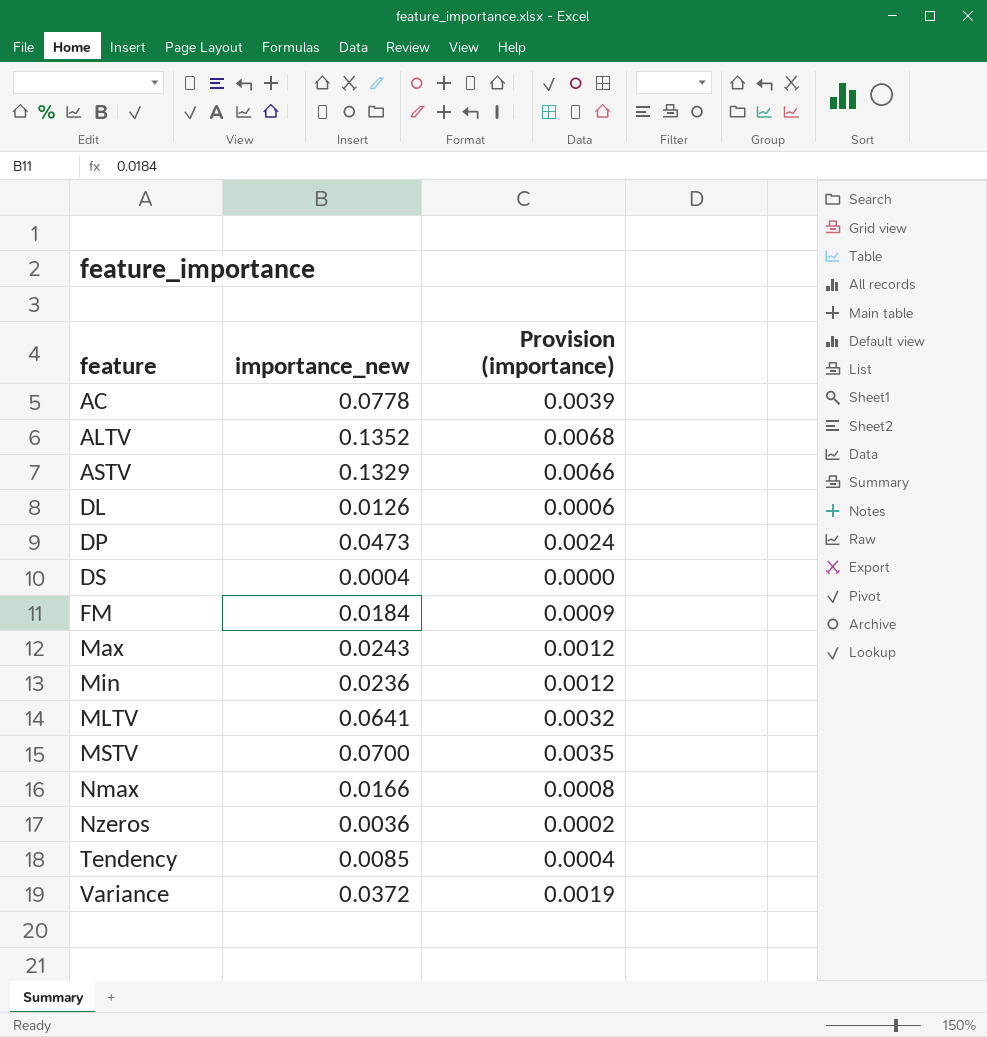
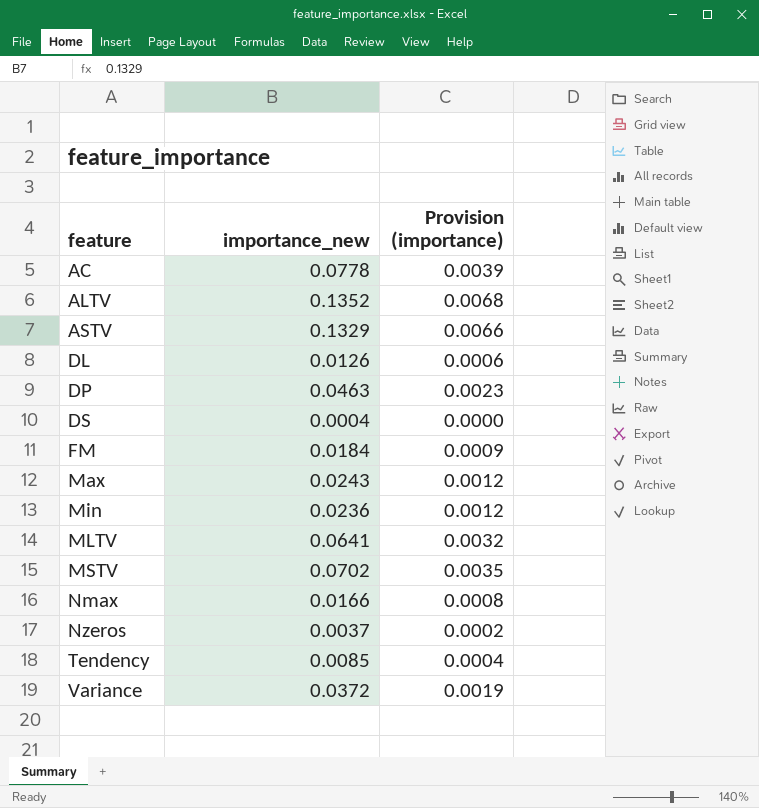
DP | importance_new: 0.0473 -> 0.0463
DP | Provision (importance): 0.0024 -> 0.0023
MSTV | importance_new: 0.0700 -> 0.0702
Nzeros | importance_new: 0.0036 -> 0.0037

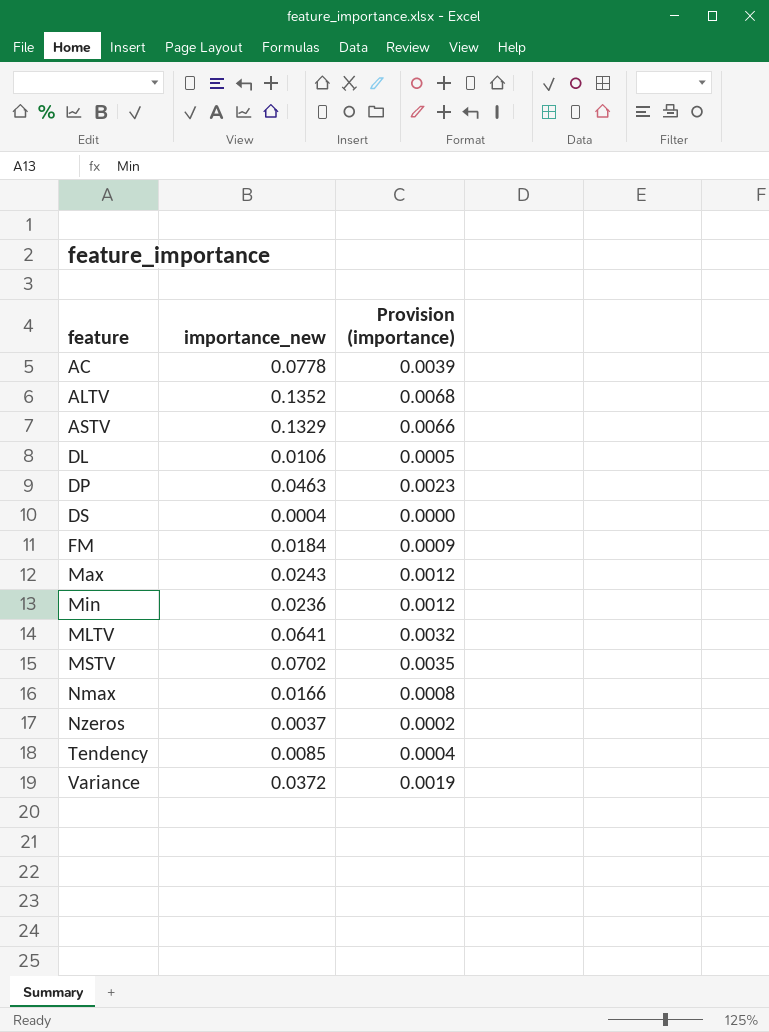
DL | importance_new: 0.0126 -> 0.0106
DL | Provision (importance): 0.0006 -> 0.0005

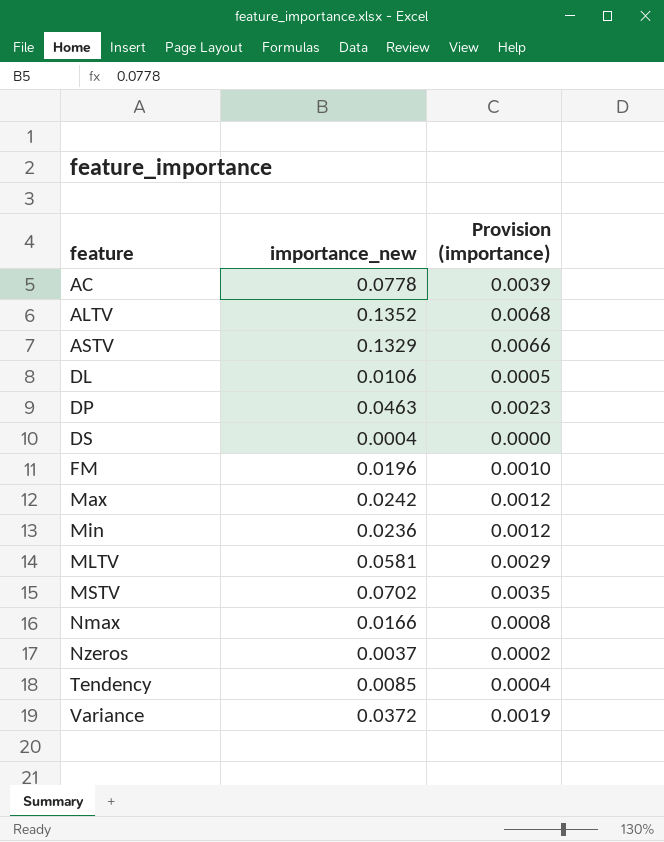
FM | importance_new: 0.0184 -> 0.0196
FM | Provision (importance): 0.0009 -> 0.0010
Max | importance_new: 0.0243 -> 0.0242
MLTV | importance_new: 0.0641 -> 0.0581
MLTV | Provision (importance): 0.0032 -> 0.0029

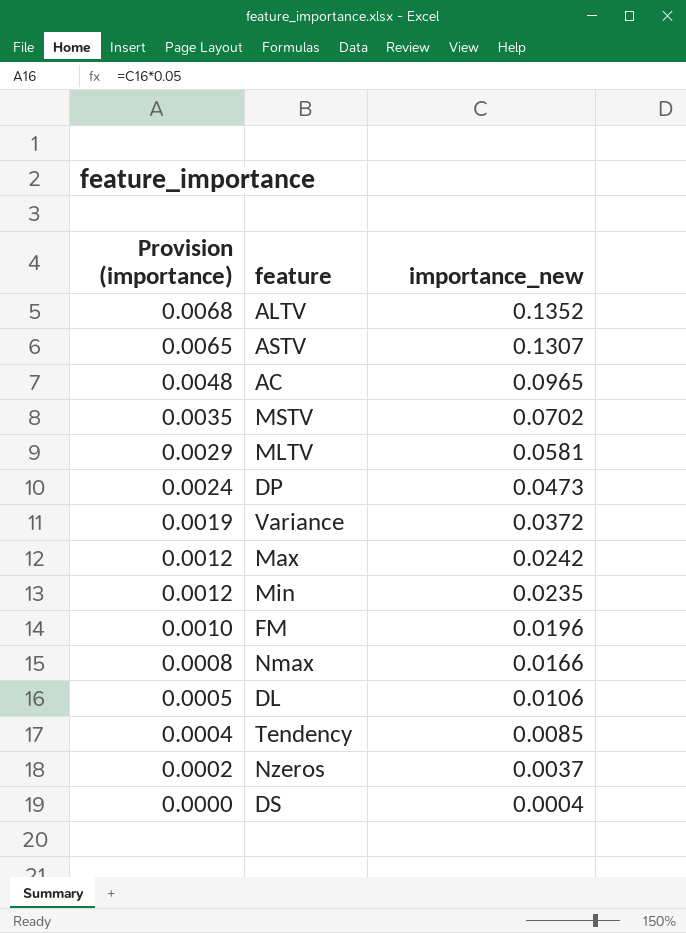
row order: feature ascending -> Provision (importance) descending
column Provision (importance) | position: 3 -> 1
ASTV | Provision (importance): 0.0066 -> 0.0065
ASTV | importance_new: 0.1329 -> 0.1307
AC | Provision (importance): 0.0039 -> 0.0048
AC | importance_new: 0.0778 -> 0.0965
DP | Provision (importance): 0.0023 -> 0.0024
DP | importance_new: 0.0463 -> 0.0473
Min | importance_new: 0.0236 -> 0.0235

